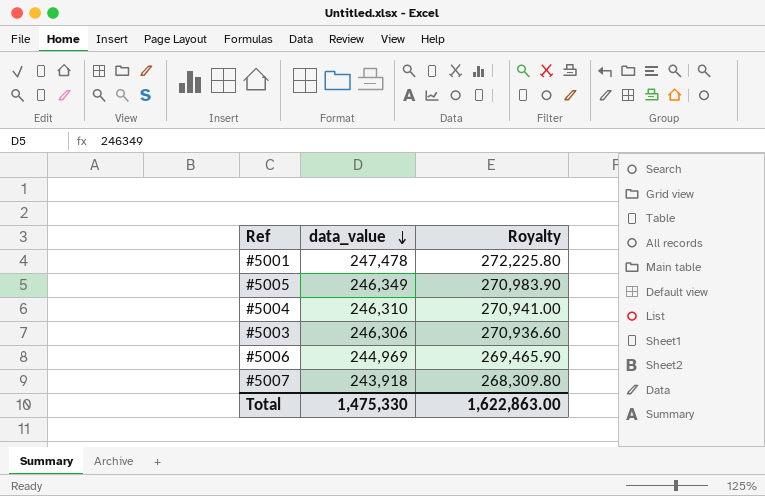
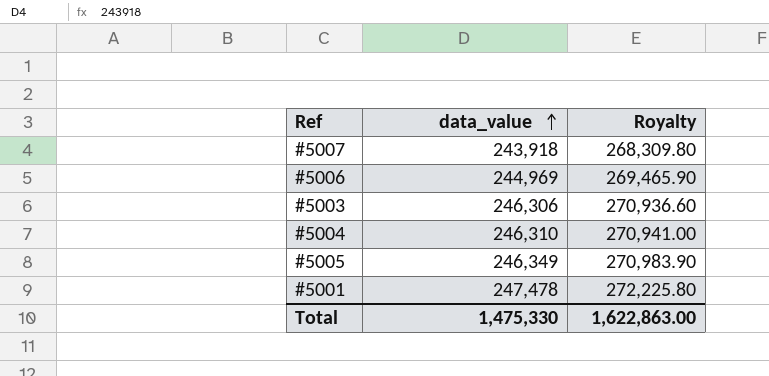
row order: data_value descending -> data_value ascending

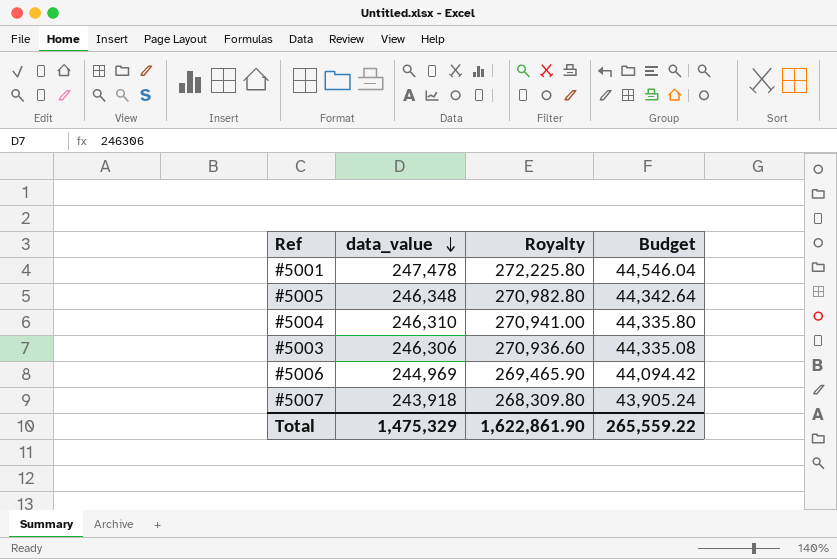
row order: data_value ascending -> data_value descending
column Budget | formula: none -> [data_value] * 0.18
#5005 | data_value: 246,349 -> 246,348
#5005 | Royalty: 270,983.90 -> 270,982.80
Total | data_value: 1,475,330 -> 1,475,329
Total | Royalty: 1,622,863.00 -> 1,622,861.90

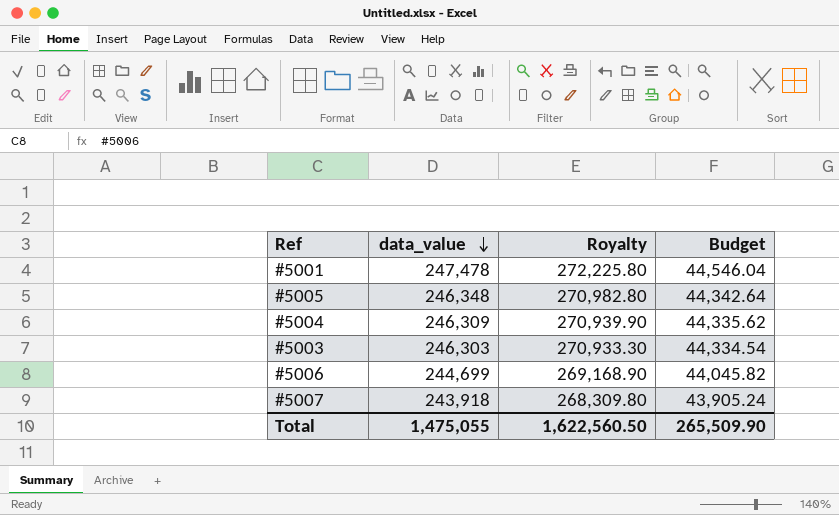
#5004 | data_value: 246,310 -> 246,309
#5004 | Royalty: 270,941.00 -> 270,939.90
#5004 | Budget: 44,335.80 -> 44,335.62
#5003 | data_value: 246,306 -> 246,303
#5003 | Royalty: 270,936.60 -> 270,933.30
#5003 | Budget: 44,335.08 -> 44,334.54
#5006 | data_value: 244,969 -> 244,699
#5006 | Royalty: 269,465.90 -> 269,168.90
#5006 | Budget: 44,094.42 -> 44,045.82
Total | data_value: 1,475,329 -> 1,475,055
Total | Royalty: 1,622,861.90 -> 1,622,560.50
Total | Budget: 265,559.22 -> 265,509.90

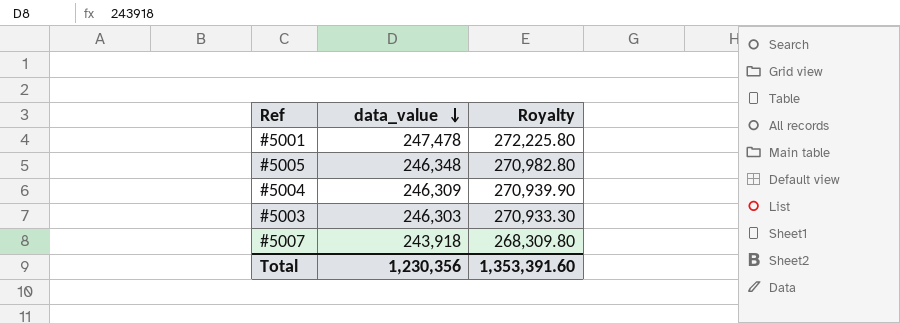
column Budget | formula: [data_value] * 0.18 -> none
row #5006: 244,699 | 269,168.90 | 44,045.82 -> none
Total | data_value: 1,475,055 -> 1,230,356
Total | Royalty: 1,622,560.50 -> 1,353,391.60

